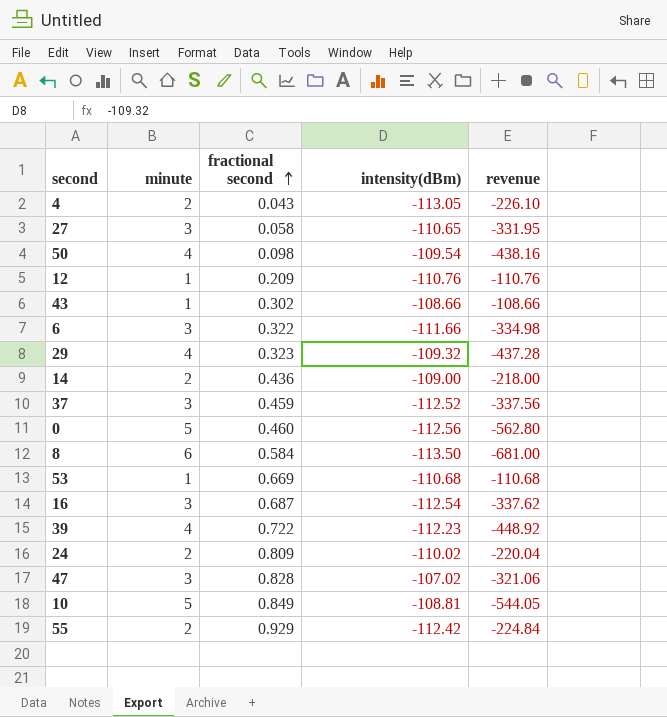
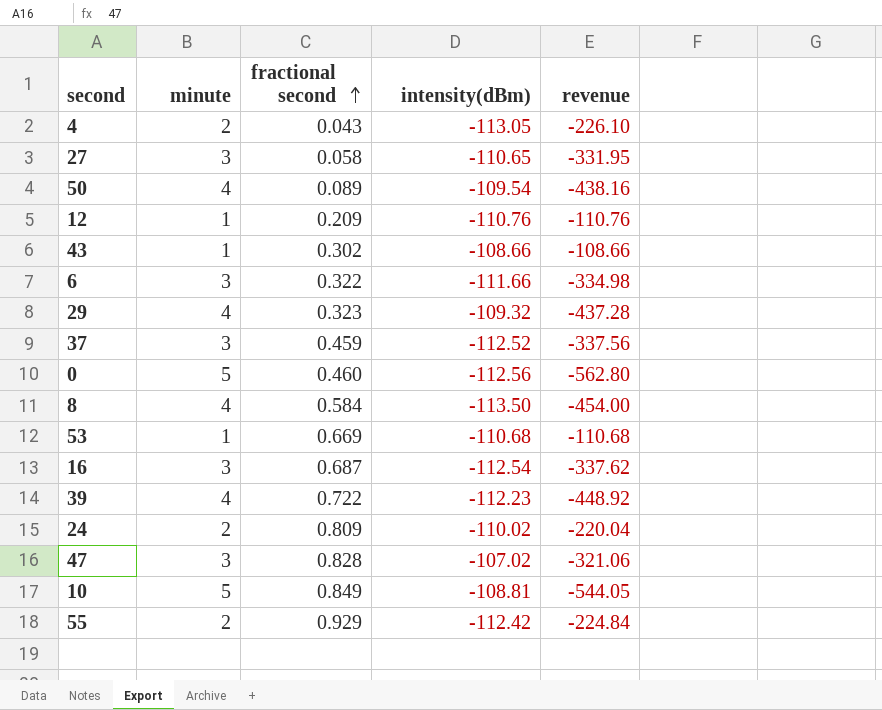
row 14: 2 | 0.436 | -109.00 | -218.00 -> none
50 | fractional second: 0.098 -> 0.089
8 | minute: 6 -> 4
8 | revenue: -681.00 -> -454.00

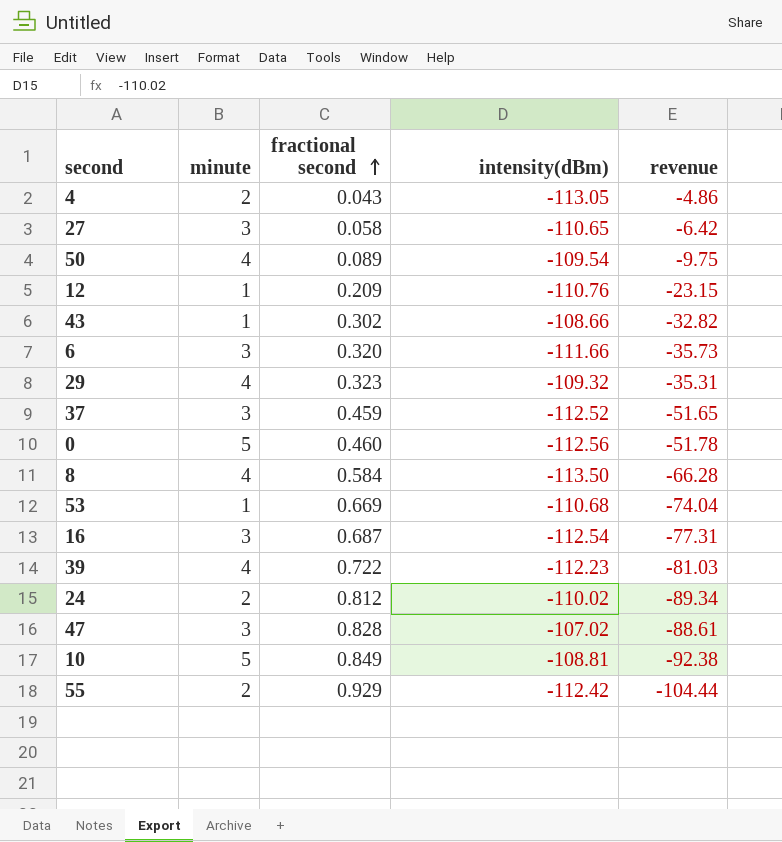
column revenue | formula: [minute] * [intensity(dBm)] -> [fractional second] * [intensity(dBm)]
6 | fractional second: 0.322 -> 0.320
24 | fractional second: 0.809 -> 0.812

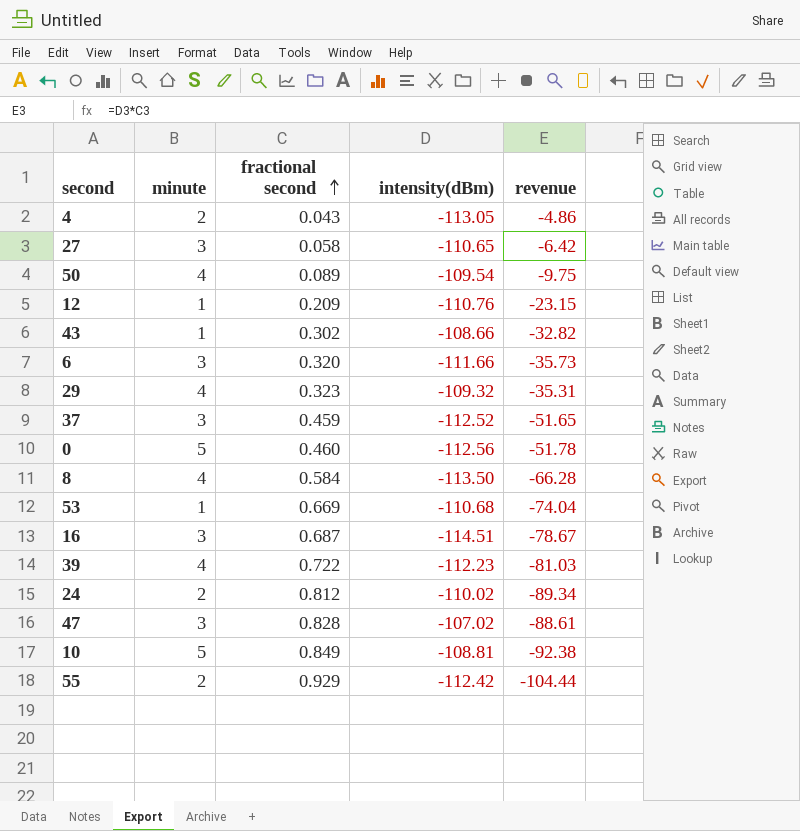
16 | intensity(dBm): -112.54 -> -114.51
16 | revenue: -77.31 -> -78.67

